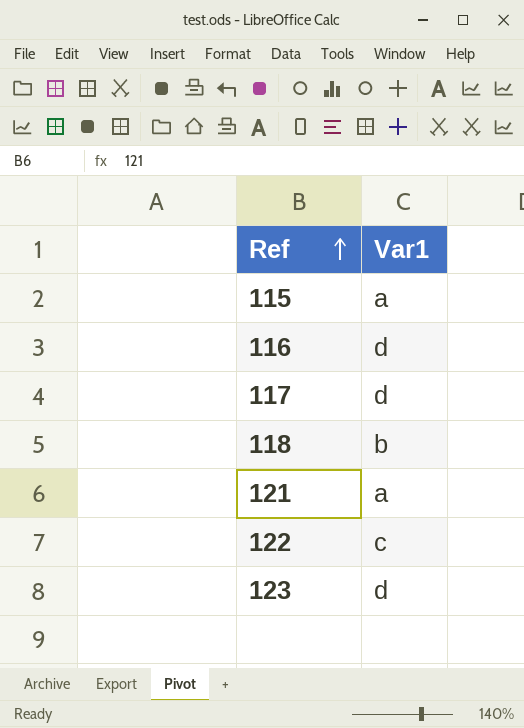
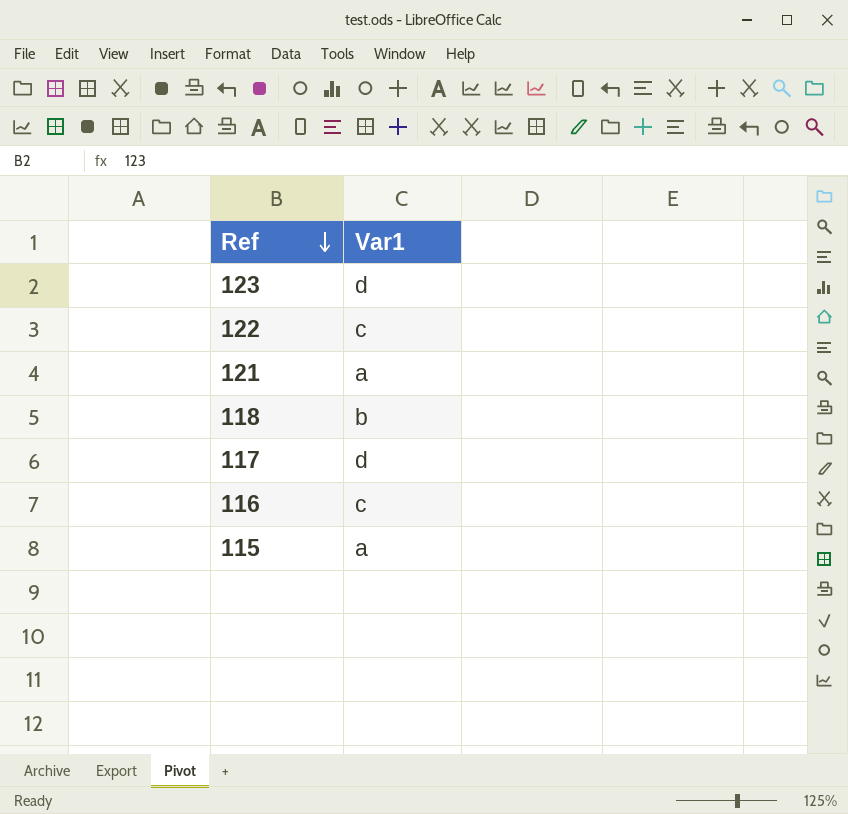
row order: Ref ascending -> Ref descending
116 | Var1: d -> c

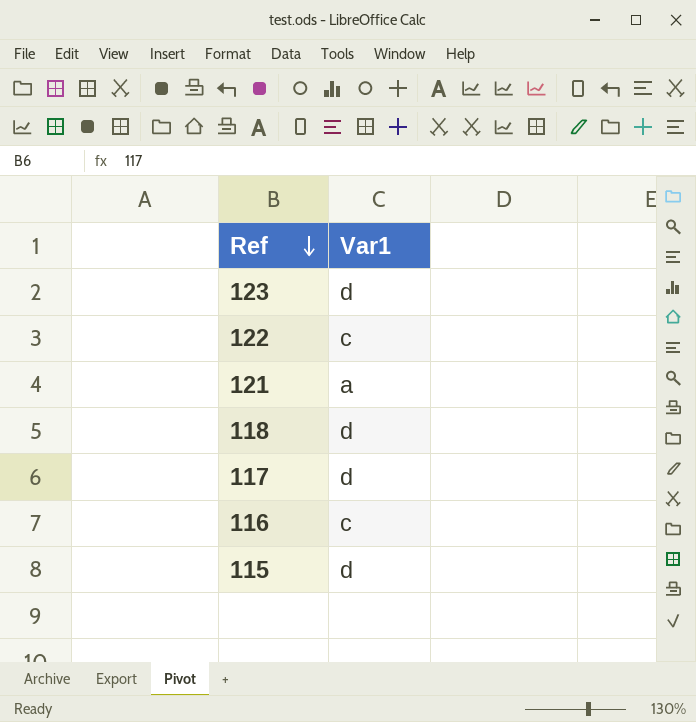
118 | Var1: b -> d
115 | Var1: a -> d

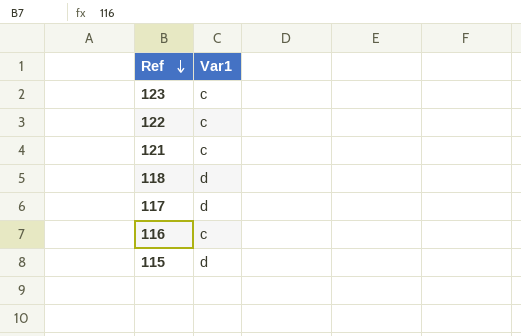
123 | Var1: d -> c
121 | Var1: a -> c

